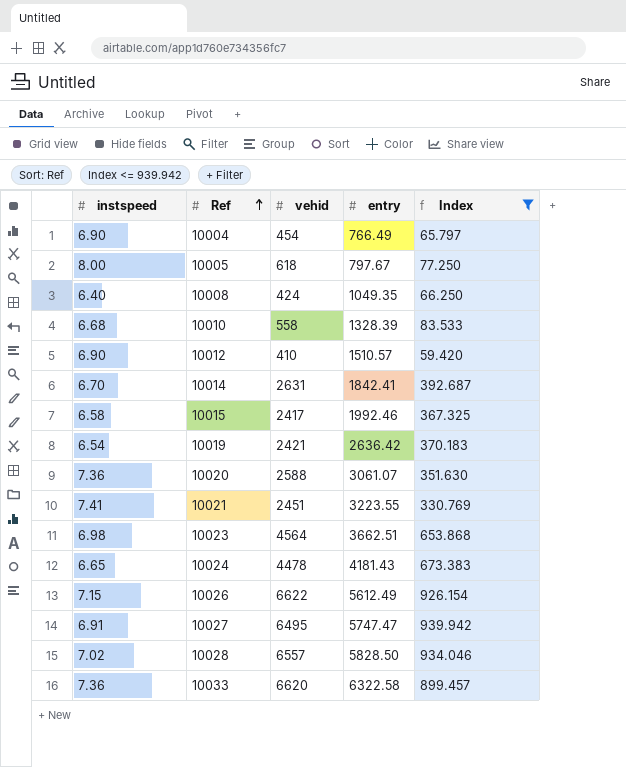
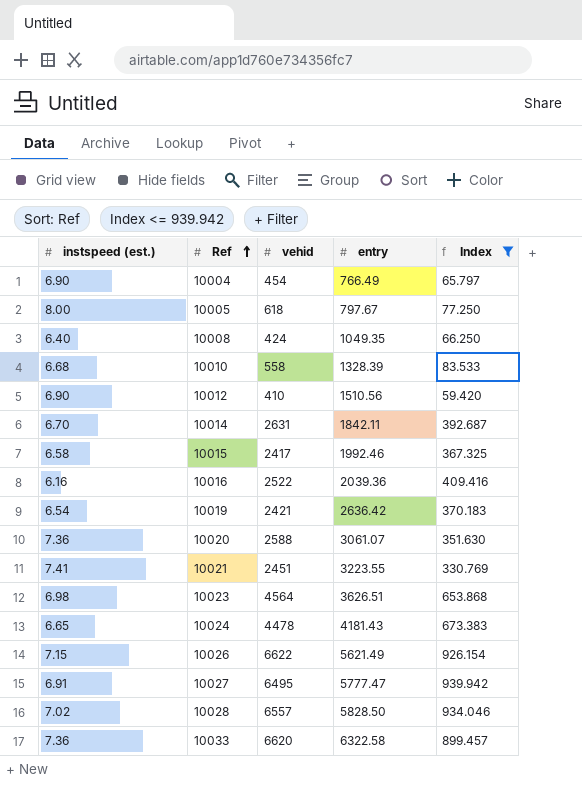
column name: instspeed -> instspeed (est.)
10012 | entry: 1510.57 -> 1510.56
10014 | entry: 1842.41 -> 1842.11
row 10016: none -> 6.16 | 2522 | 2039.36 | 409.416
10023 | entry: 3662.51 -> 3626.51
10026 | entry: 5612.49 -> 5621.49
10027 | entry: 5747.47 -> 5777.47

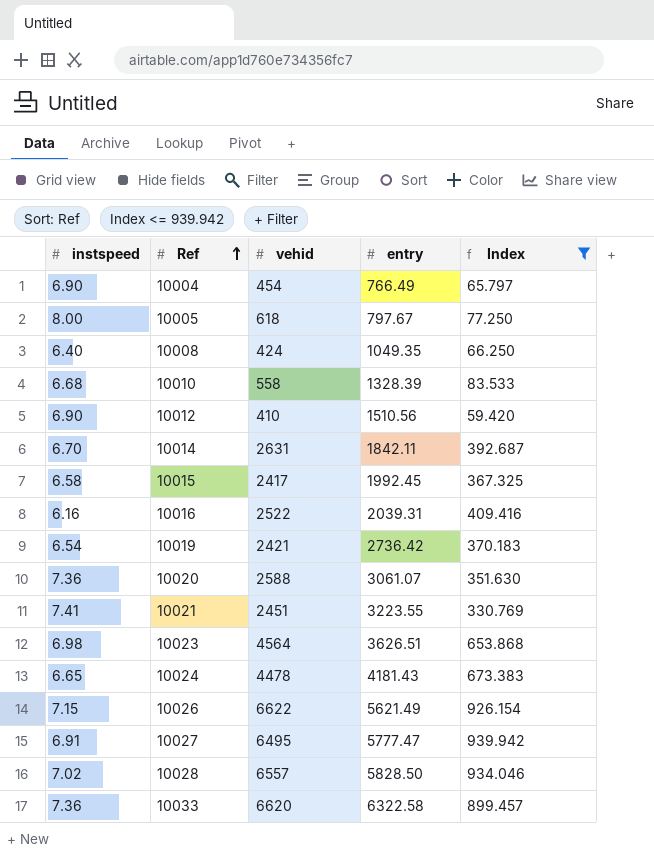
column name: instspeed (est.) -> instspeed
10015 | entry: 1992.46 -> 1992.45
10016 | entry: 2039.36 -> 2039.31
10019 | entry: 2636.42 -> 2736.42

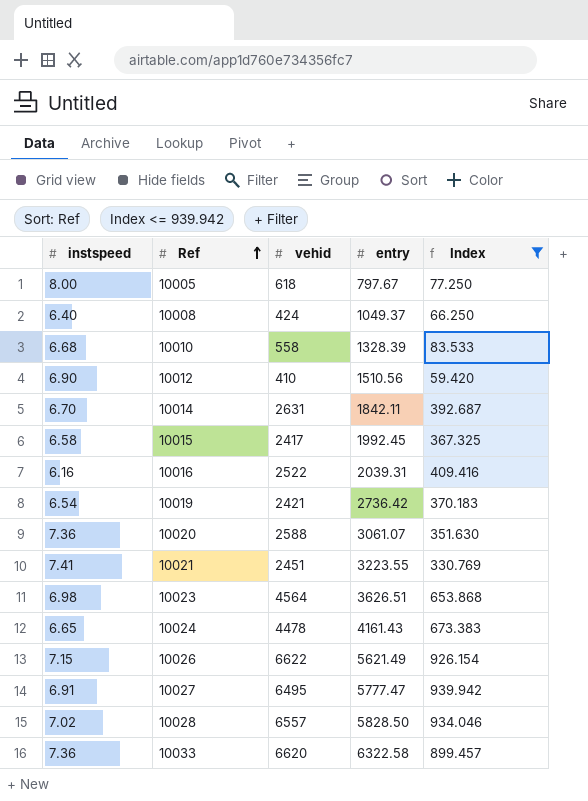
row 10004: 6.90 | 454 | 766.49 | 65.797 -> none
10008 | entry: 1049.35 -> 1049.37
10024 | entry: 4181.43 -> 4161.43

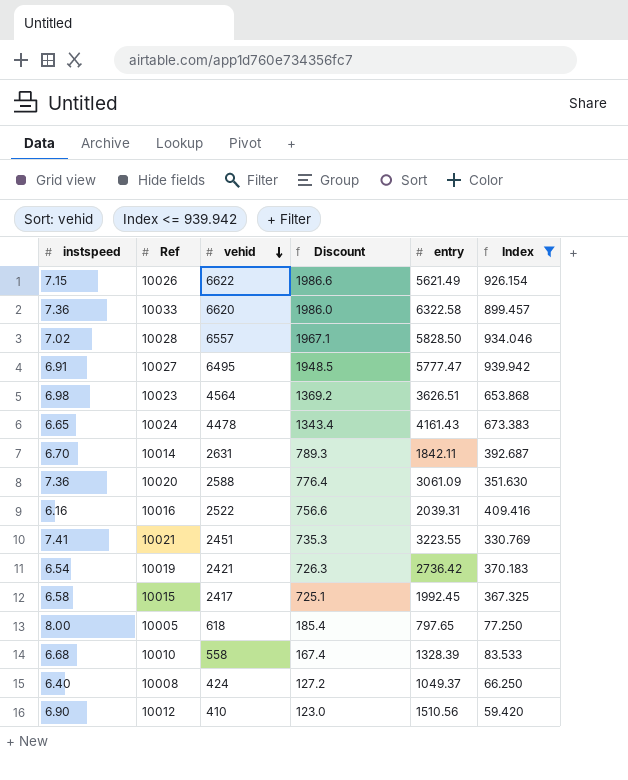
row order: Ref ascending -> vehid descending
column Discount | formula: none -> [vehid] * 0.3
10020 | entry: 3061.07 -> 3061.09
10005 | entry: 797.67 -> 797.65

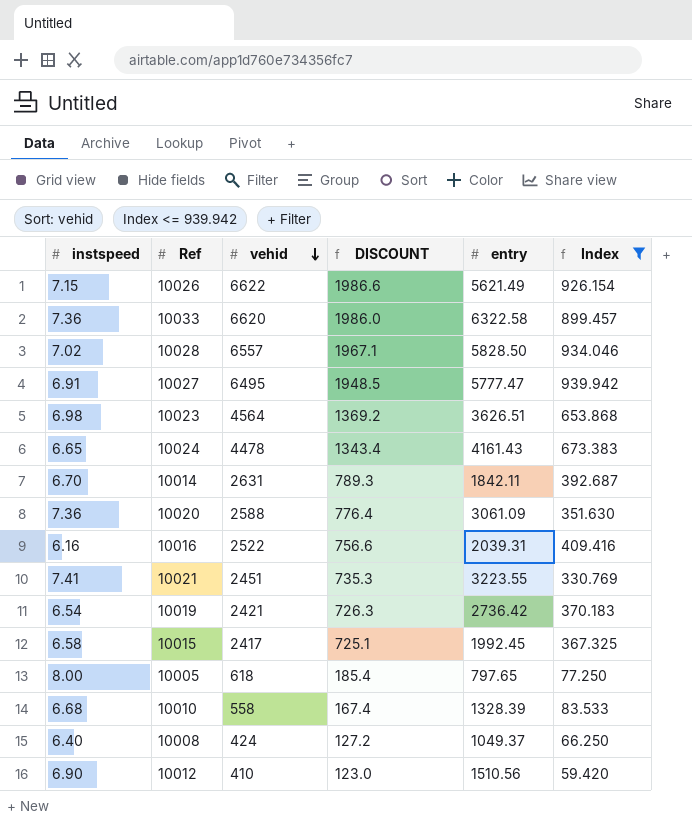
column name: Discount -> DISCOUNT

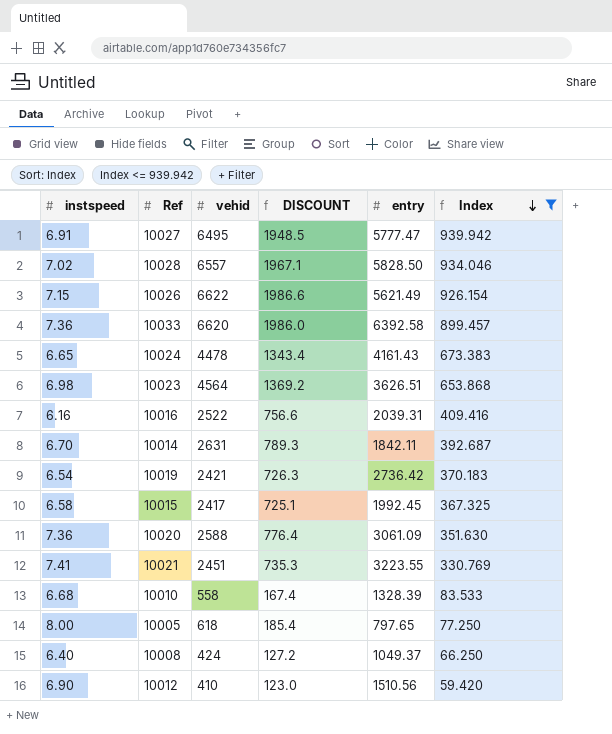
row order: vehid descending -> Index descending
10033 | entry: 6322.58 -> 6392.58

